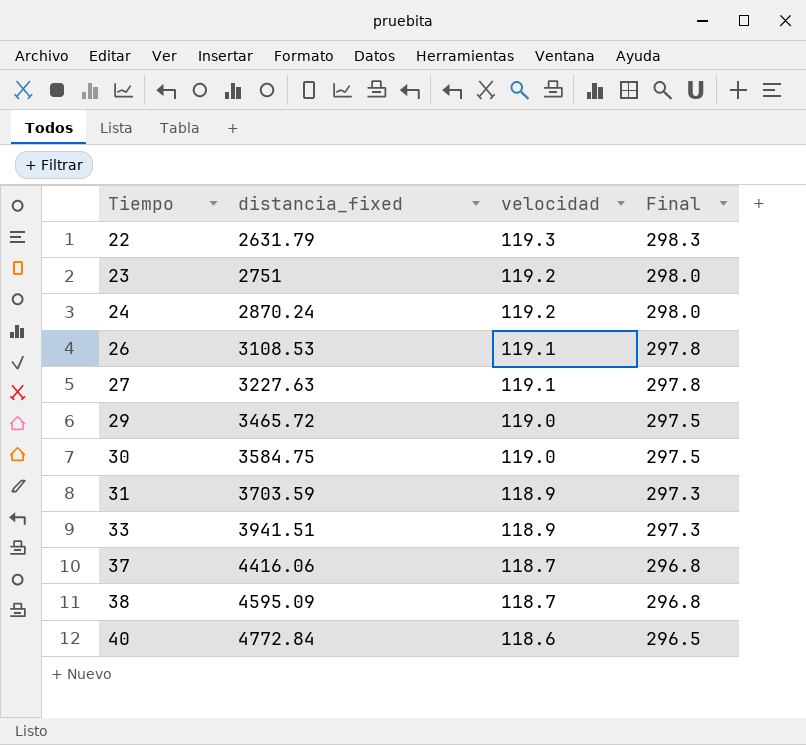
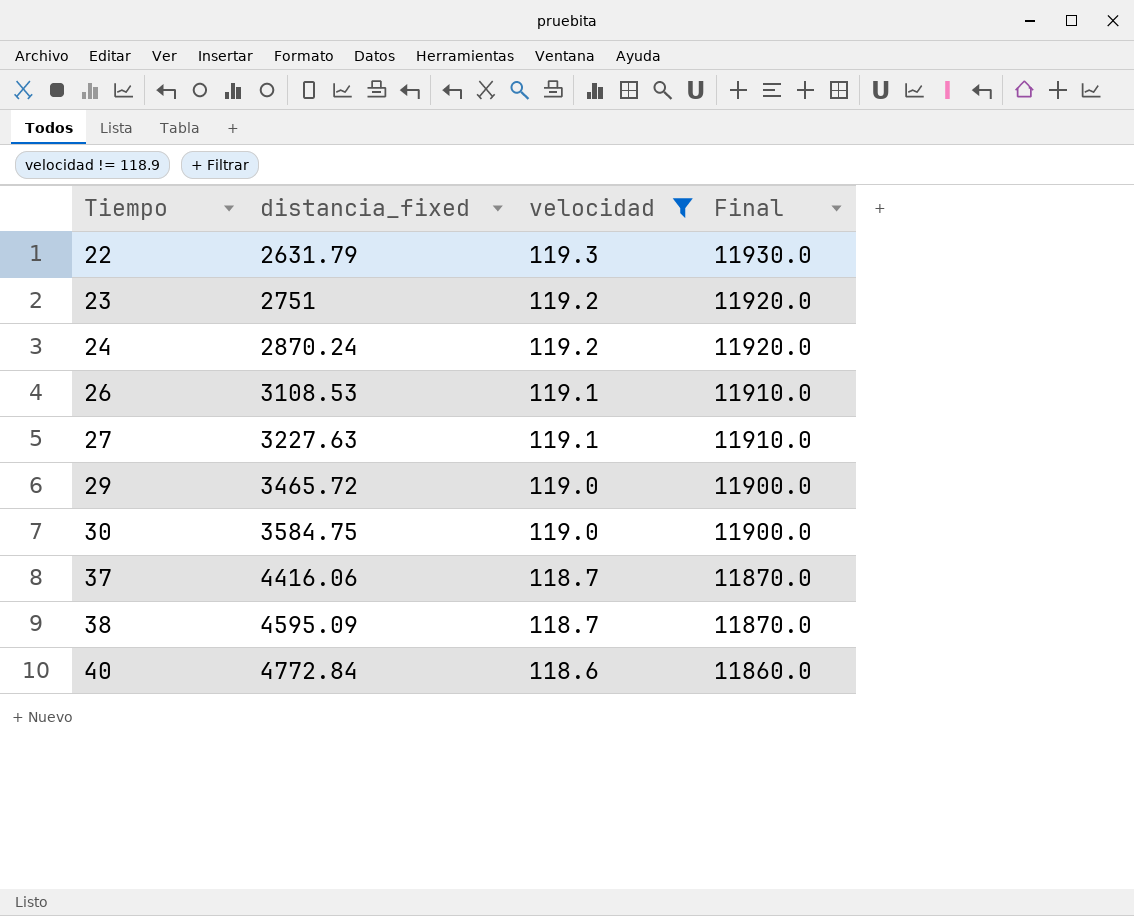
filter: none -> velocidad != 118.9
column Final | formula: [velocidad] * 2.5 -> [velocidad] * 100

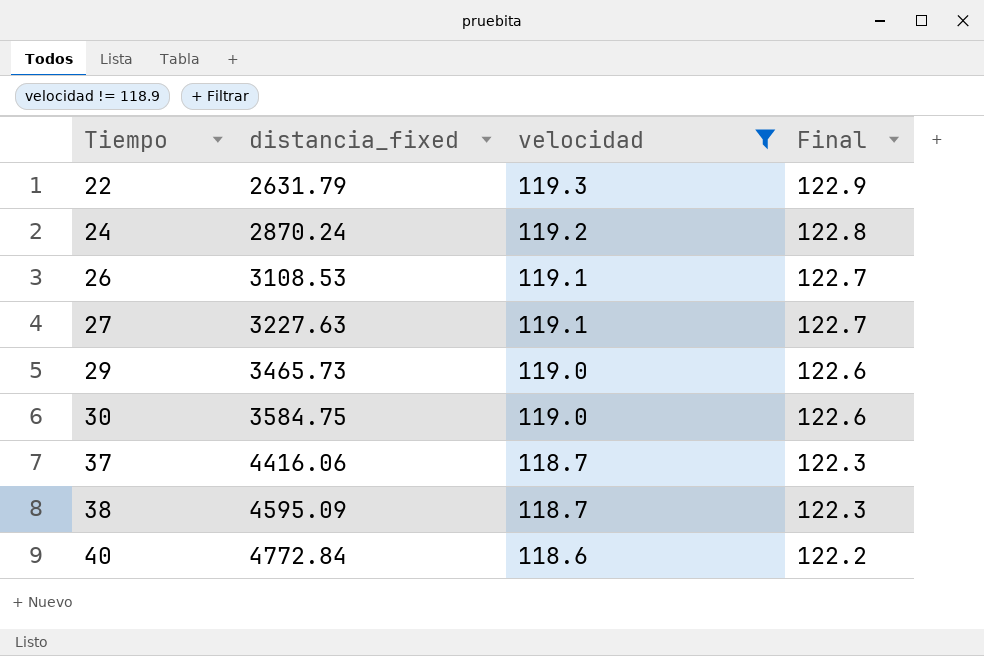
column Final | formula: [velocidad] * 100 -> [velocidad] * 1.03
row 23: 2751 | 119.2 | 11920.0 -> none
29 | distancia_fixed: 3465.72 -> 3465.73

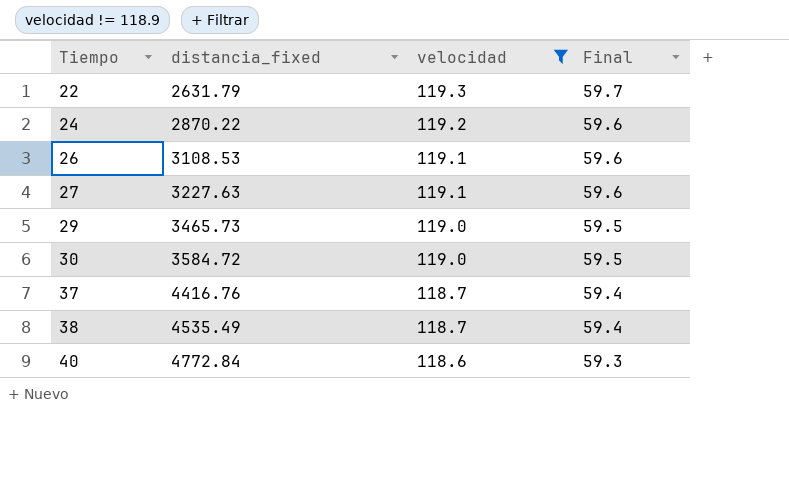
column Final | formula: [velocidad] * 1.03 -> [velocidad] * 0.5
24 | distancia_fixed: 2870.24 -> 2870.22
30 | distancia_fixed: 3584.75 -> 3584.72
37 | distancia_fixed: 4416.06 -> 4416.76
38 | distancia_fixed: 4595.09 -> 4535.49

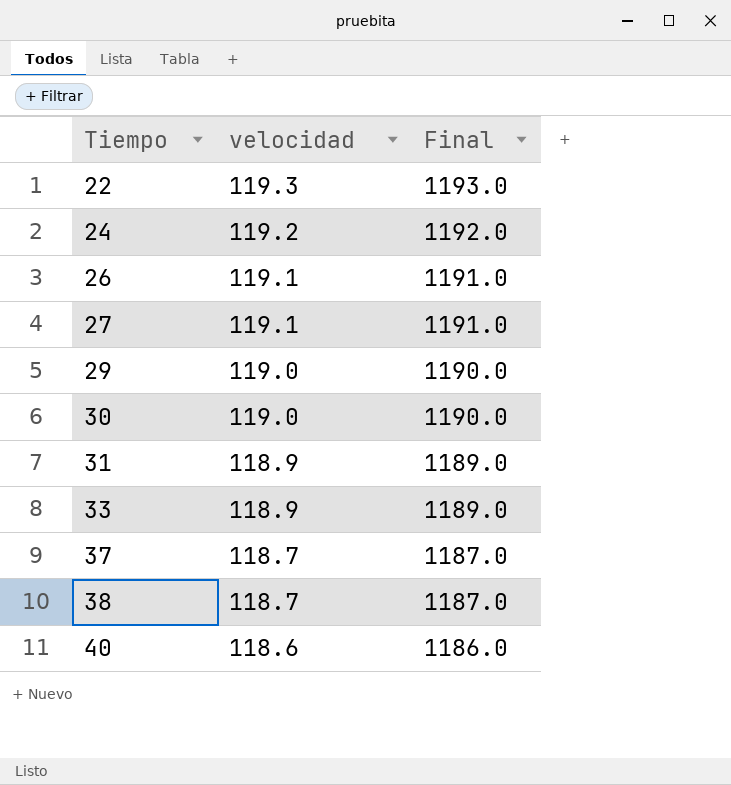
filter: velocidad != 118.9 -> none
column distancia_fixed | position: 2 -> none
column Final | formula: [velocidad] * 0.5 -> [velocidad] * 10

